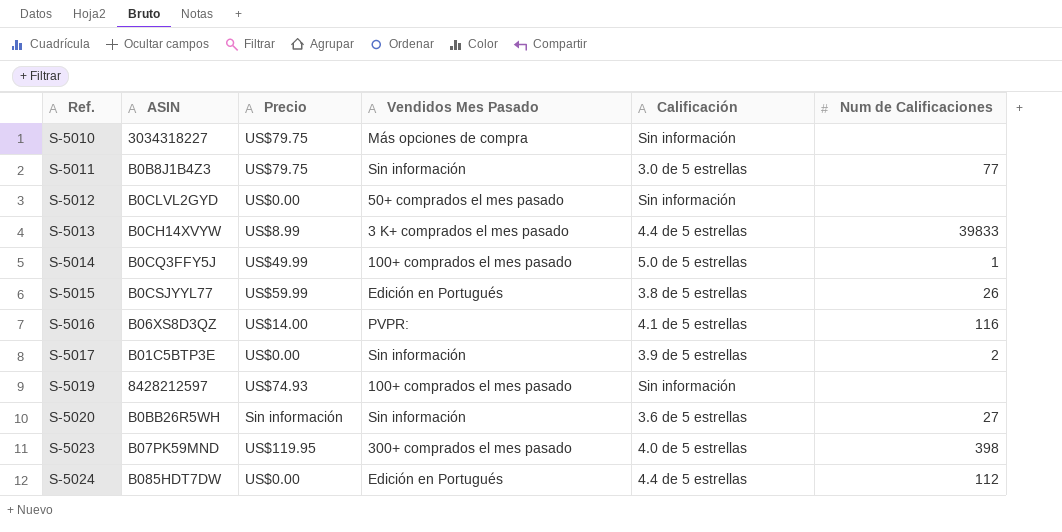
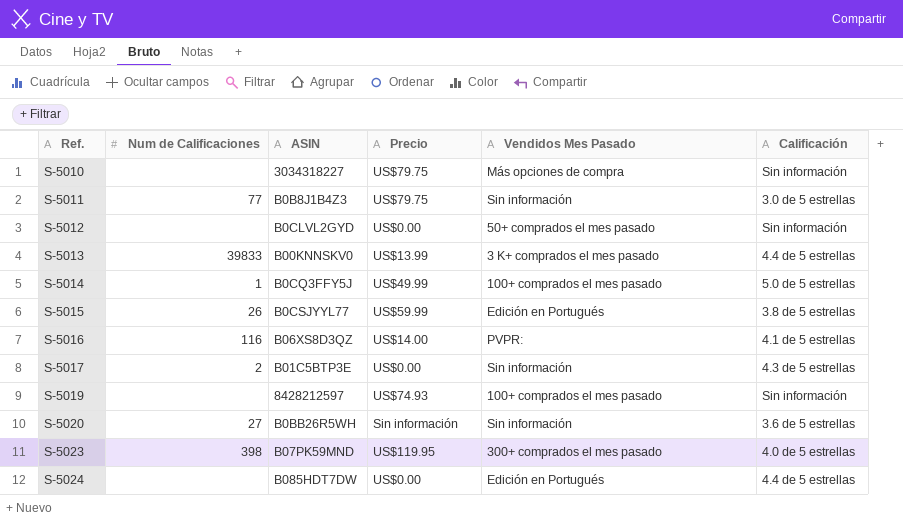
column Num de Calificaciones | position: 6 -> 2
S-5013 | ASIN: B0CH14XVYW -> B00KNNSKV0
S-5013 | Precio: US$8.99 -> US$13.99
S-5017 | Calificación: 3.9 de 5 estrellas -> 4.3 de 5 estrellas
S-5024 | Num de Calificaciones: 112 -> none

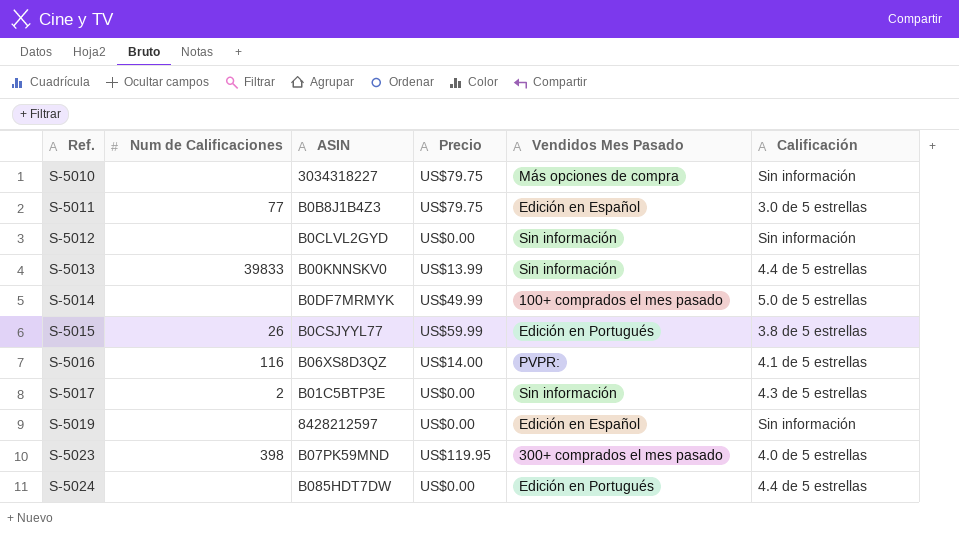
row S-5020: 27 | B0BB26R5WH | Sin información | Sin información | 3.6 de 5 estrellas -> none
S-5011 | Vendidos Mes Pasado: Sin información -> Edición en Español
S-5012 | Vendidos Mes Pasado: 50+ comprados el mes pasado -> Sin información
S-5013 | Vendidos Mes Pasado: 3 K+ comprados el mes pasado -> Sin información
S-5014 | Num de Calificaciones: 1 -> none
S-5014 | ASIN: B0CQ3FFY5J -> B0DF7MRMYK
S-5019 | Precio: US$74.93 -> US$0.00
S-5019 | Vendidos Mes Pasado: 100+ comprados el mes pasado -> Edición en Español

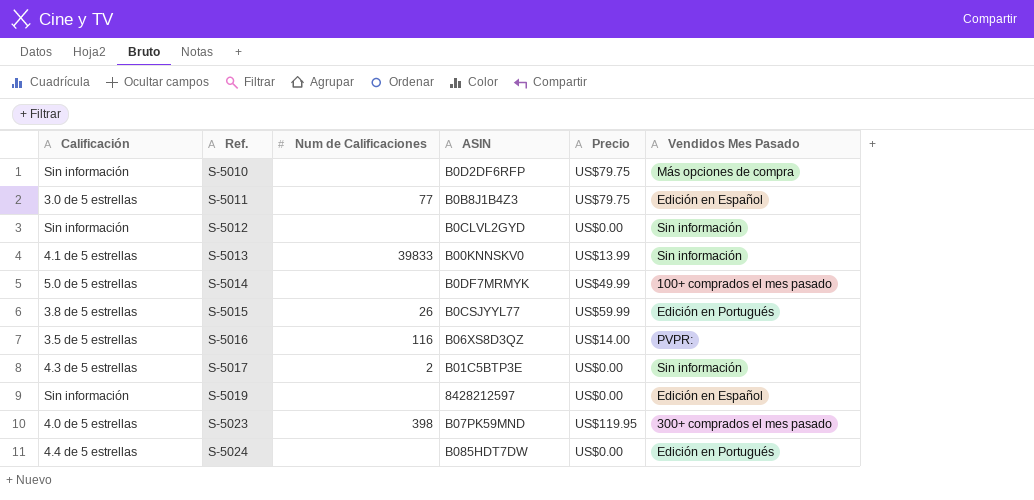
column Calificación | position: 6 -> 1
S-5010 | ASIN: 3034318227 -> B0D2DF6RFP
S-5013 | Calificación: 4.4 de 5 estrellas -> 4.1 de 5 estrellas
S-5016 | Calificación: 4.1 de 5 estrellas -> 3.5 de 5 estrellas

